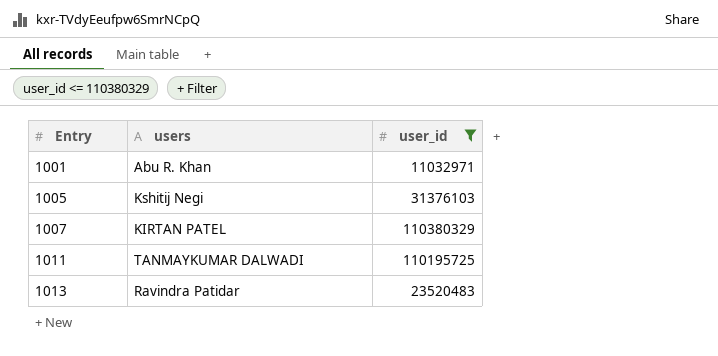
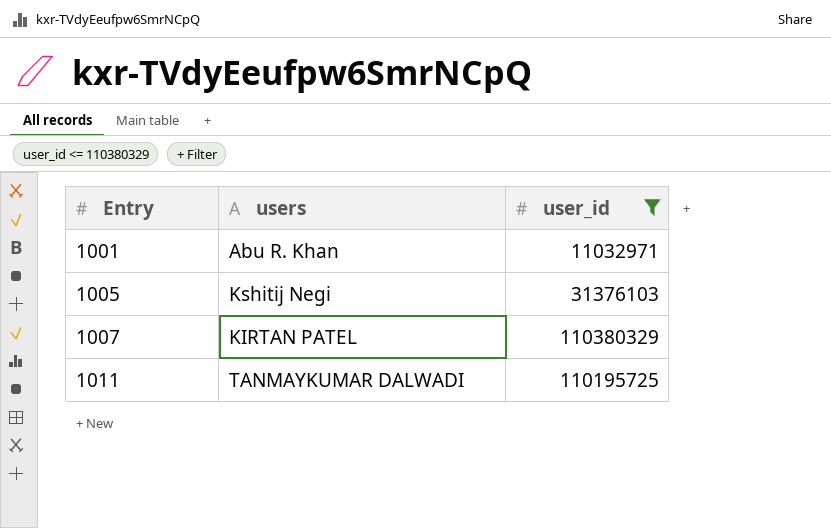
row 1013: Ravindra Patidar | 23520483 -> none

